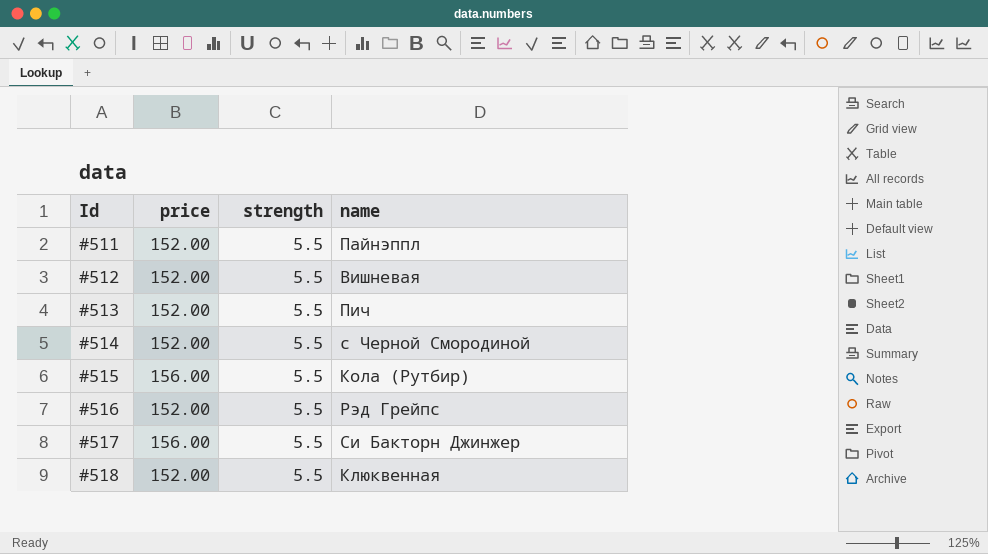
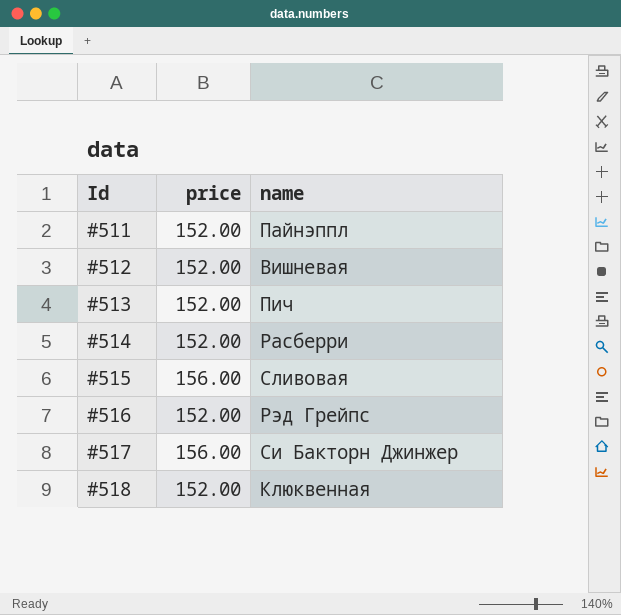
column strength | position: 3 -> none
#514 | name: с Черной Смородиной -> Расберри
#515 | name: Кола (Рутбир) -> Сливовая

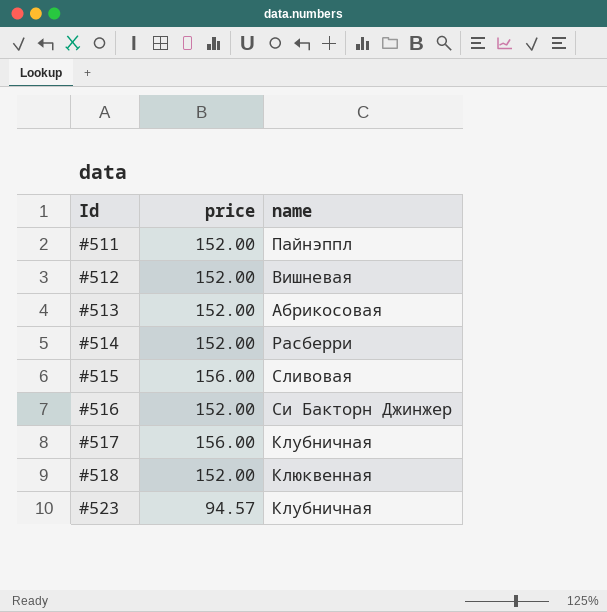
#513 | name: Пич -> Абрикосовая
#516 | name: Рэд Грейпс -> Си Бакторн Джинжер
#517 | name: Си Бакторн Джинжер -> Клубничная
row #523: none -> 94.57 | Клубничная

